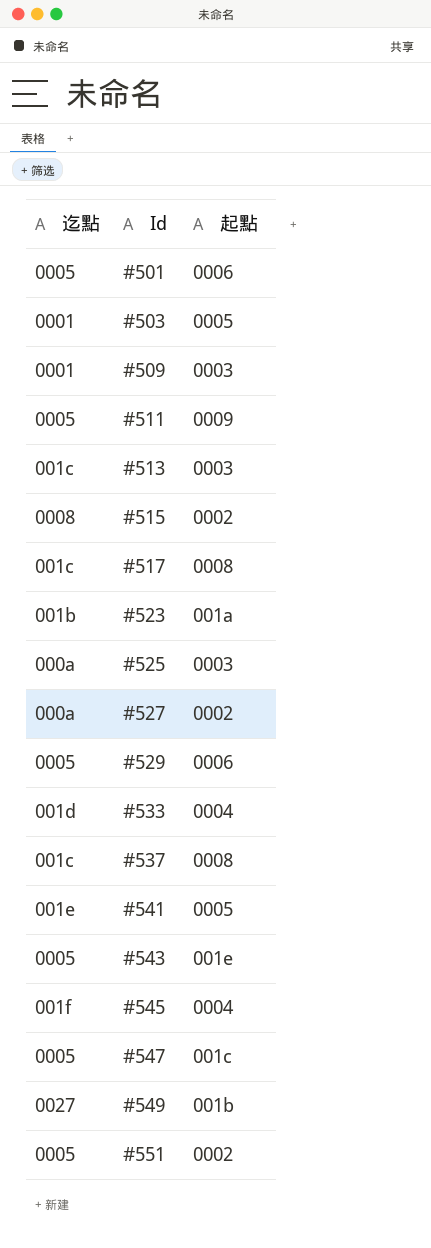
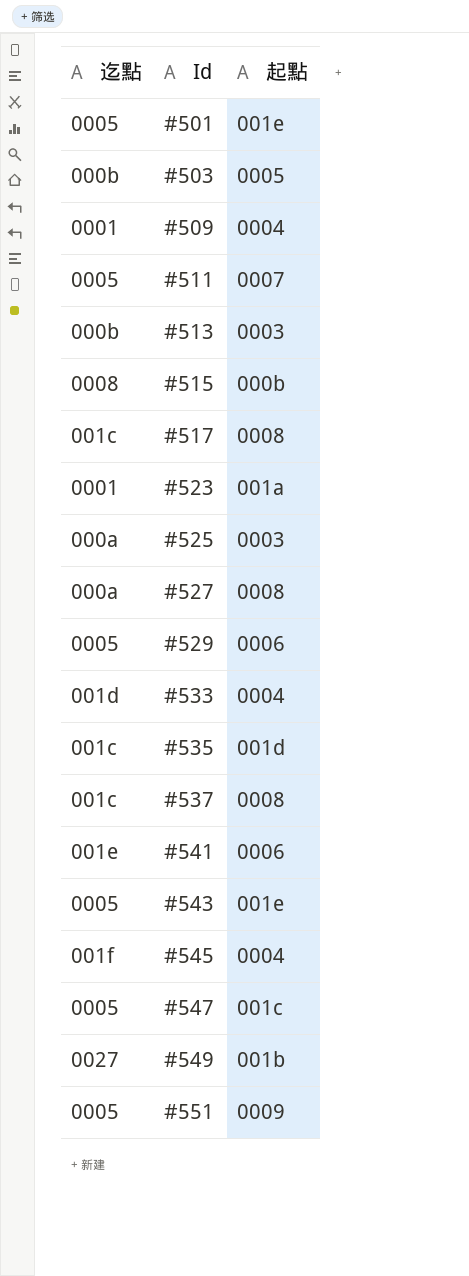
#501 | 起點: 0006 -> 001e
#503 | 迄點: 0001 -> 000b
#509 | 起點: 0003 -> 0004
#511 | 起點: 0009 -> 0007
#513 | 迄點: 001c -> 000b
#515 | 起點: 0002 -> 000b
#523 | 迄點: 001b -> 0001
#527 | 起點: 0002 -> 0008
row #535: none -> 001c | 001d
#541 | 起點: 0005 -> 0006
#551 | 起點: 0002 -> 0009

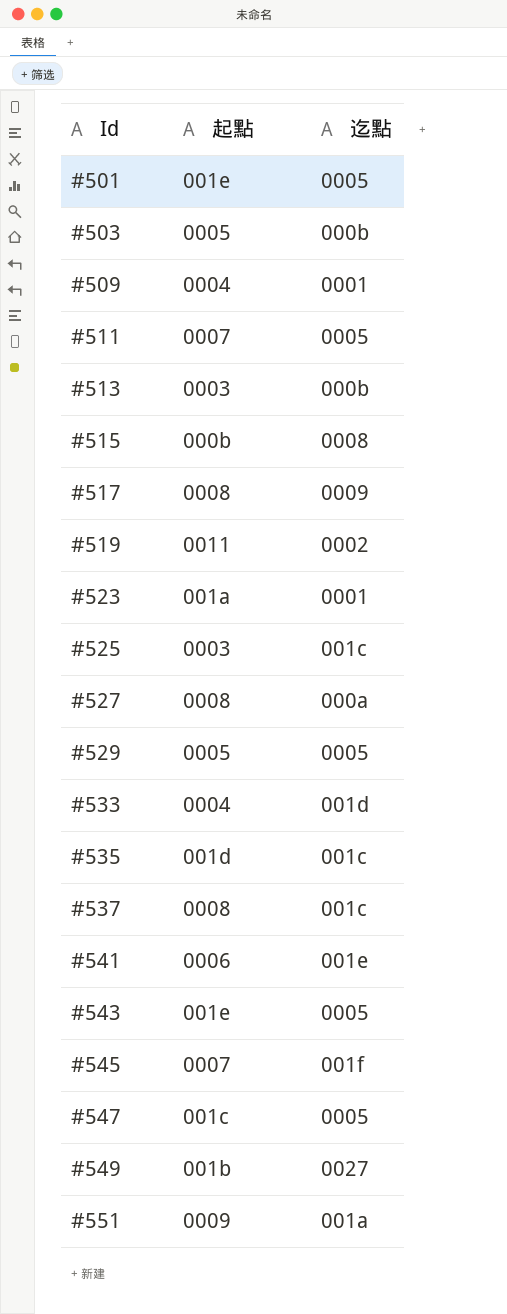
column 迄點 | position: 1 -> 3
#517 | 迄點: 001c -> 0009
row #519: none -> 0011 | 0002
#525 | 迄點: 000a -> 001c
#529 | 起點: 0006 -> 0005
#545 | 起點: 0004 -> 0007
#551 | 迄點: 0005 -> 001a

